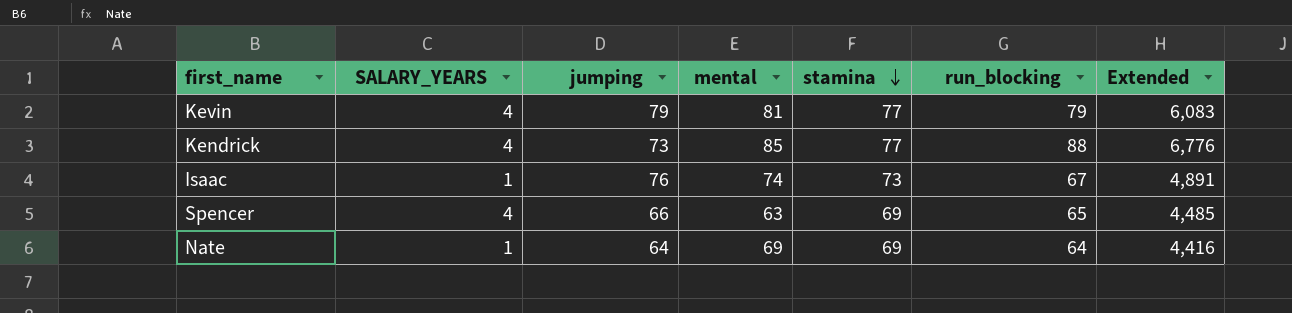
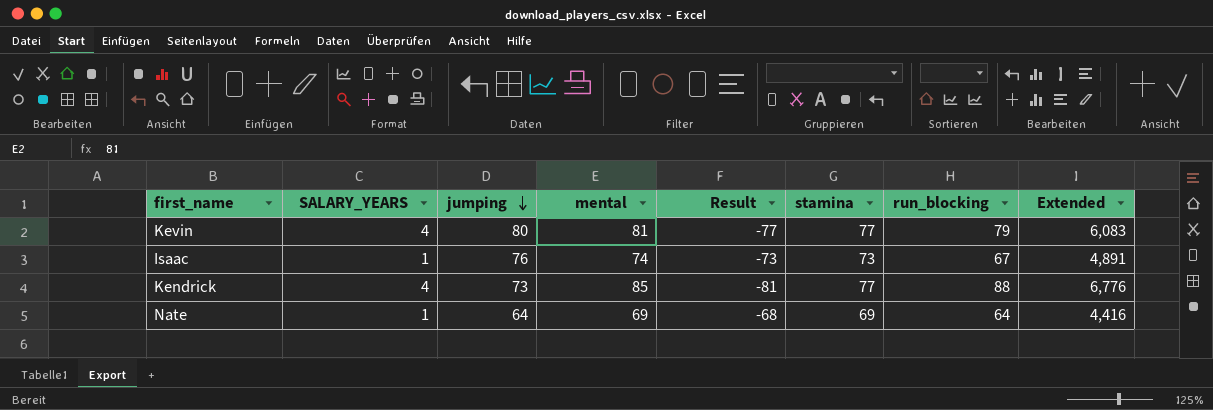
row order: stamina descending -> jumping descending
column Result | formula: none -> [SALARY_YEARS] - [mental]
row Spencer: 4 | 66 | 63 | 69 | 65 | 4,485 -> none
Kevin | jumping: 79 -> 80

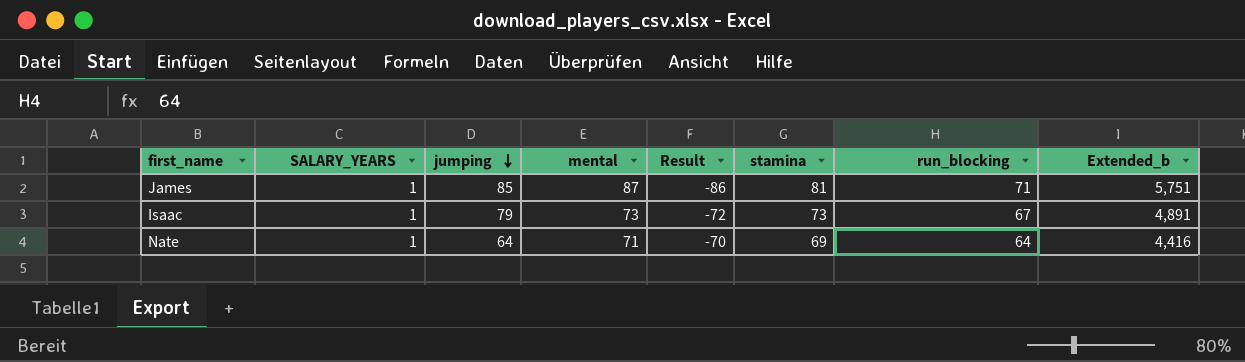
column name: Extended -> Extended_b
row Kevin: 4 | 80 | 81 | -77 | 77 | 79 | 6,083 -> none
row Kendrick: 4 | 73 | 85 | -81 | 77 | 88 | 6,776 -> none
row James: none -> 1 | 85 | 87 | -86 | 81 | 71 | 5,751
Isaac | jumping: 76 -> 79
Isaac | mental: 74 -> 73
Isaac | Result: -73 -> -72
Nate | mental: 69 -> 71
Nate | Result: -68 -> -70

